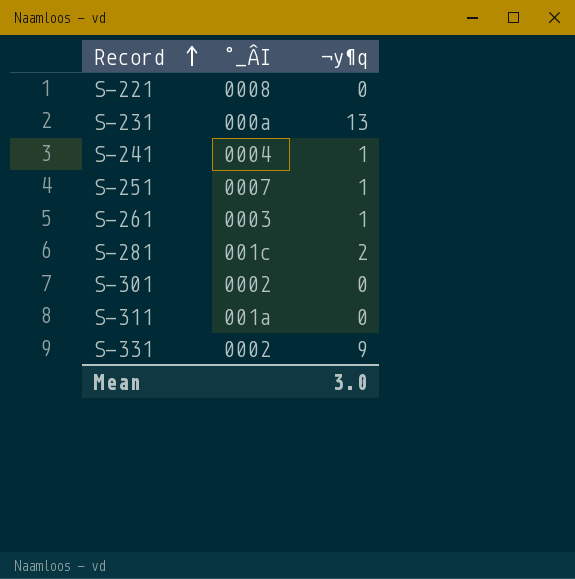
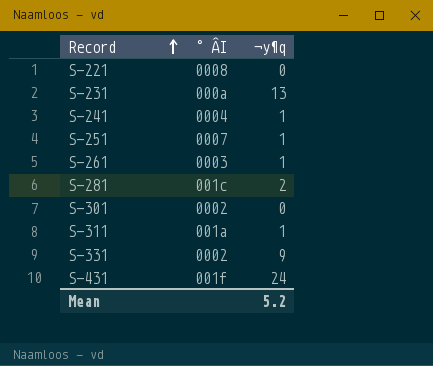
column name: °_ÂI -> ° ÂI
S-311 | ¬y¶q: 0 -> 1
row S-431: none -> 001f | 24
Mean | ¬y¶q: 3.0 -> 5.2

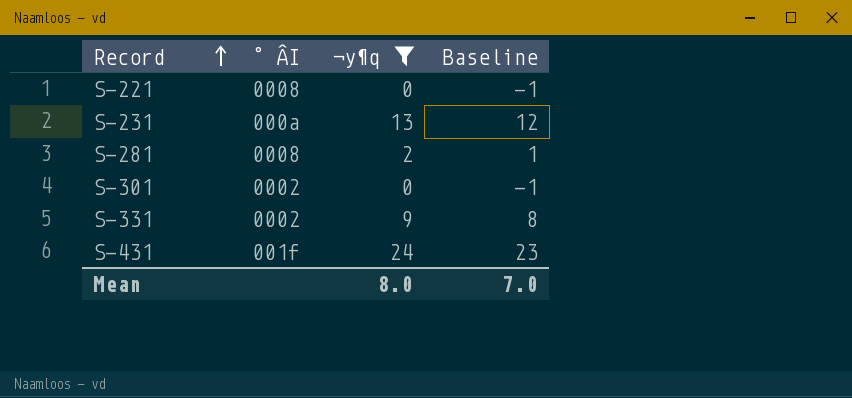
filter: none -> ¬y¶q != 1
column Baseline | formula: none -> [¬y¶q] - 1
S-281 | ° ÂI: 001c -> 0008
Mean | ¬y¶q: 5.2 -> 8.0

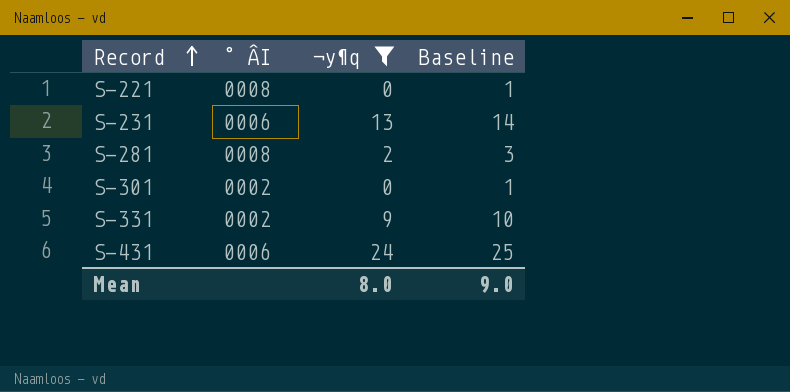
column Baseline | formula: [¬y¶q] - 1 -> [¬y¶q] + 1
S-231 | ° ÂI: 000a -> 0006
S-431 | ° ÂI: 001f -> 0006
Mean | Baseline: 7.0 -> 9.0

